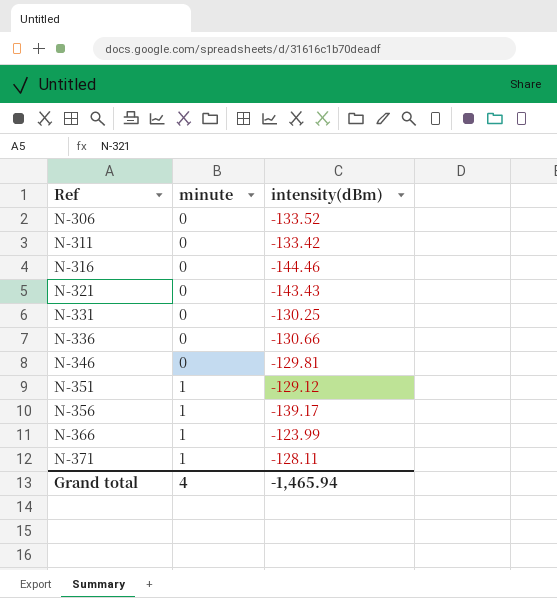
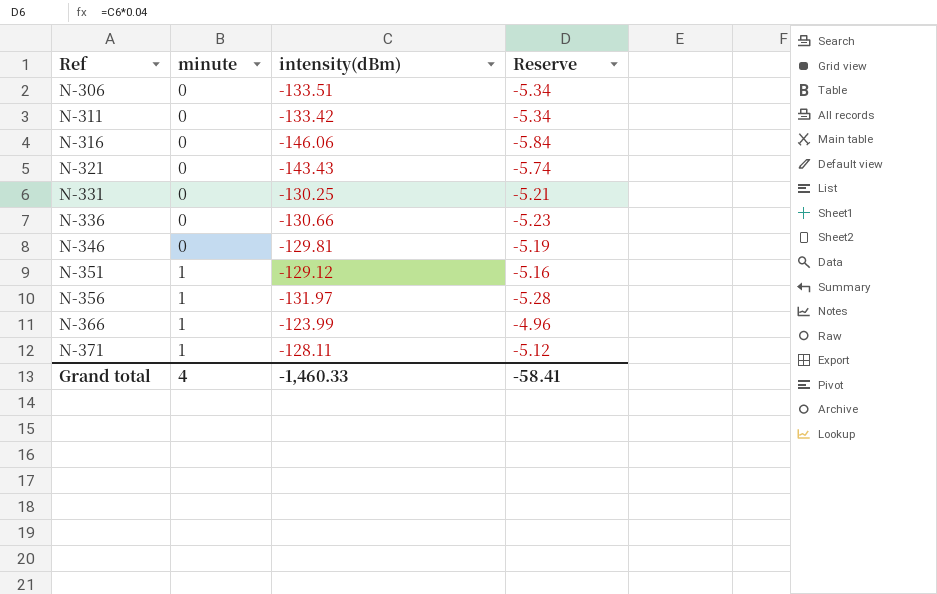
column Reserve | formula: none -> [intensity(dBm)] * 0.04
N-306 | intensity(dBm): -133.52 -> -133.51
N-316 | intensity(dBm): -144.46 -> -146.06
N-356 | intensity(dBm): -139.17 -> -131.97
Grand total | intensity(dBm): -1,465.94 -> -1,460.33

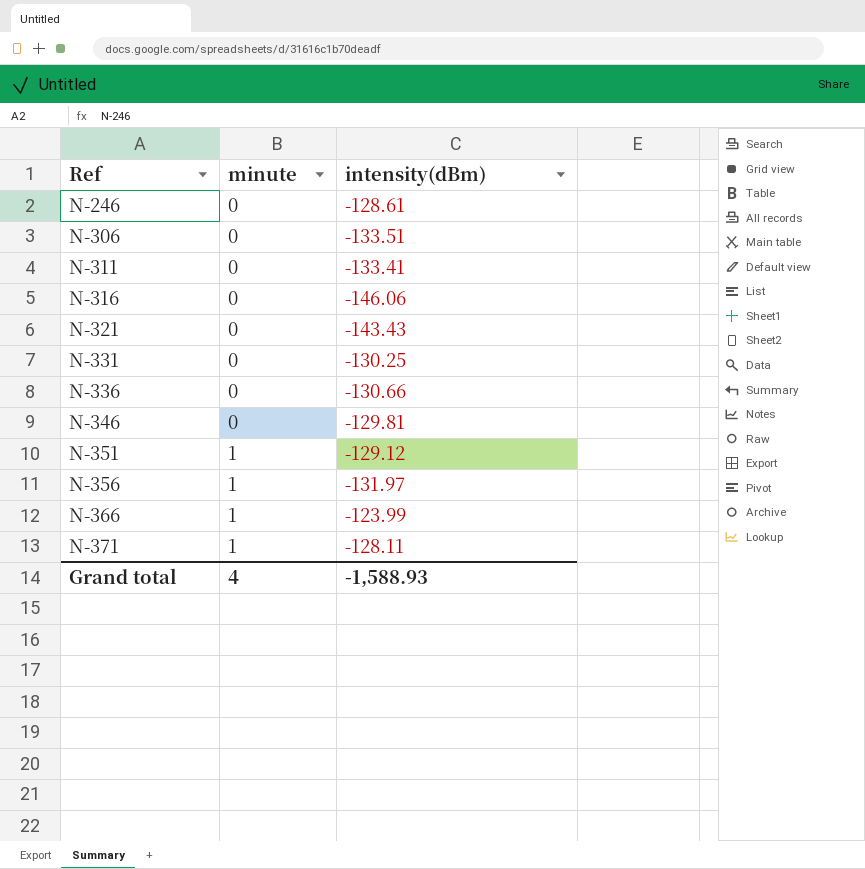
column Reserve | formula: [intensity(dBm)] * 0.04 -> none
row N-246: none -> 0 | -128.61
N-311 | intensity(dBm): -133.42 -> -133.41
Grand total | intensity(dBm): -1,460.33 -> -1,588.93

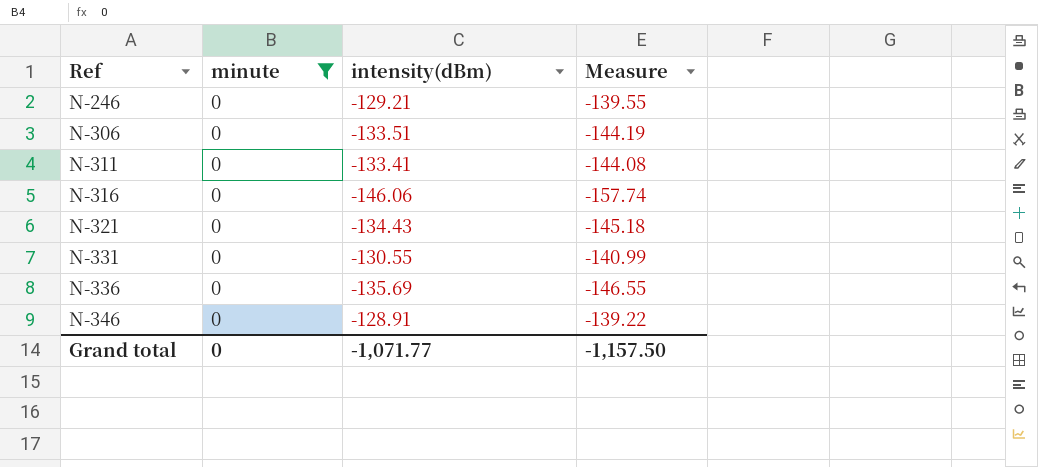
filter: none -> minute = 0
column Measure | formula: none -> [intensity(dBm)] * 1.08
N-246 | intensity(dBm): -128.61 -> -129.21
N-321 | intensity(dBm): -143.43 -> -134.43
N-331 | intensity(dBm): -130.25 -> -130.55
N-336 | intensity(dBm): -130.66 -> -135.69
N-346 | intensity(dBm): -129.81 -> -128.91
Grand total | minute: 4 -> 0
Grand total | intensity(dBm): -1,588.93 -> -1,071.77

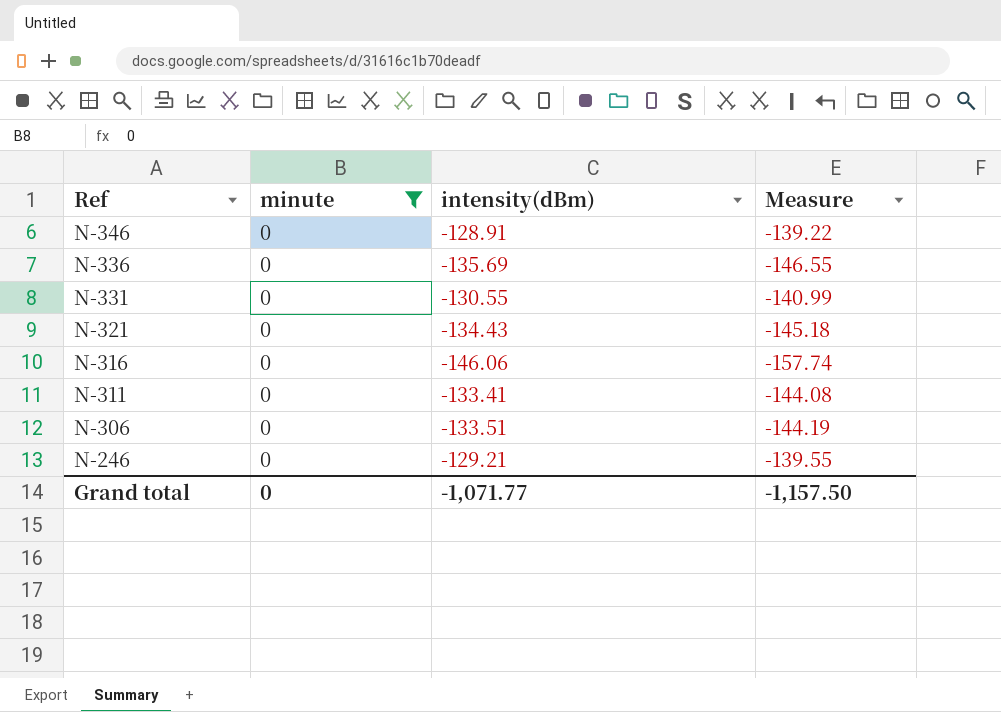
row order: Ref ascending -> Ref descending

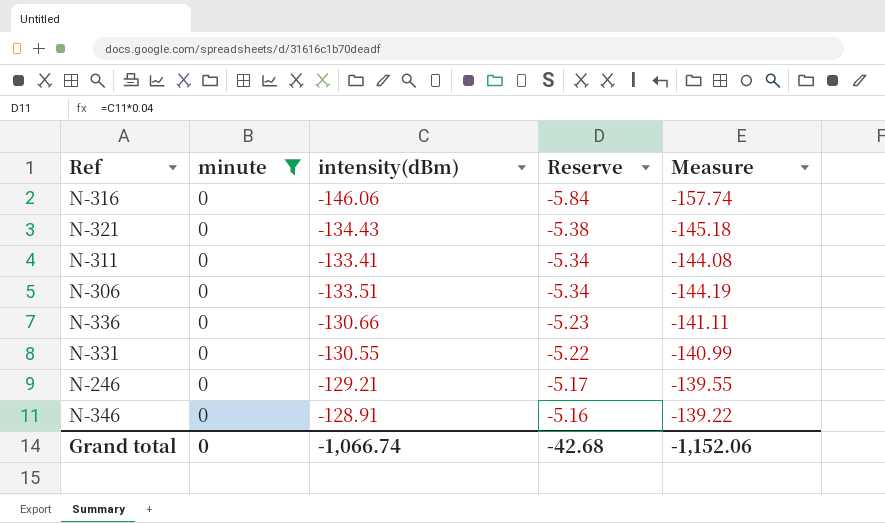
row order: Ref descending -> Reserve ascending
column Reserve | formula: none -> [intensity(dBm)] * 0.04
N-336 | intensity(dBm): -135.69 -> -130.66
N-336 | Measure: -146.55 -> -141.11
Grand total | intensity(dBm): -1,071.77 -> -1,066.74
Grand total | Measure: -1,157.50 -> -1,152.06

